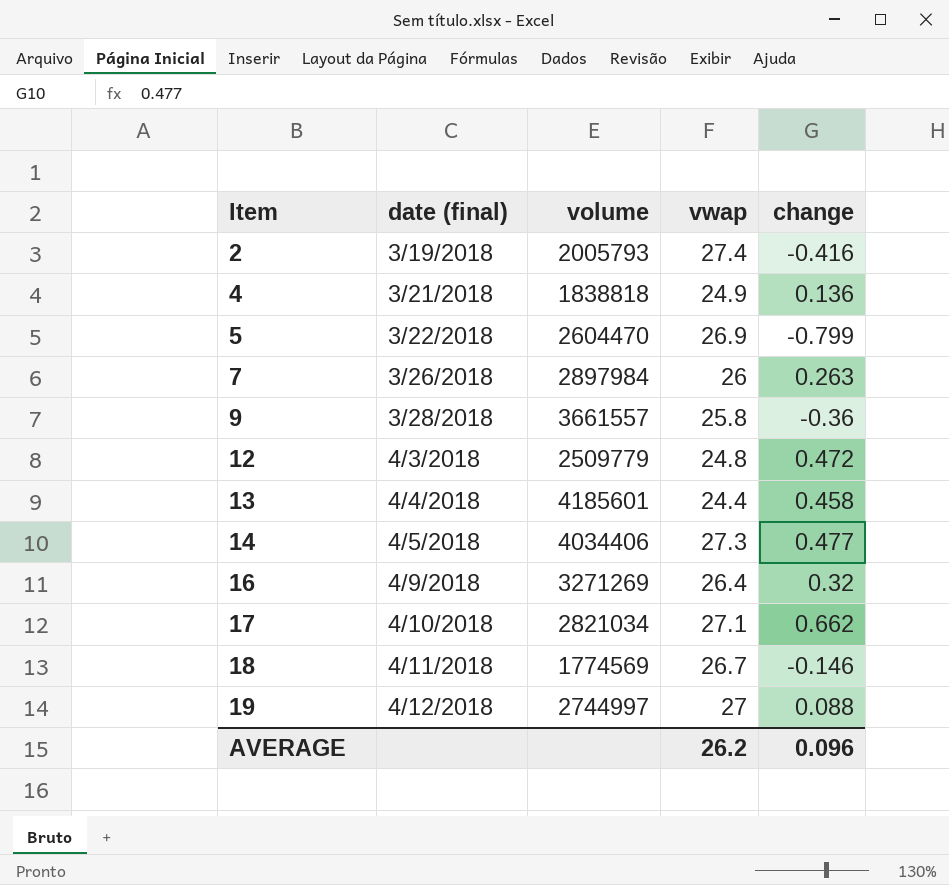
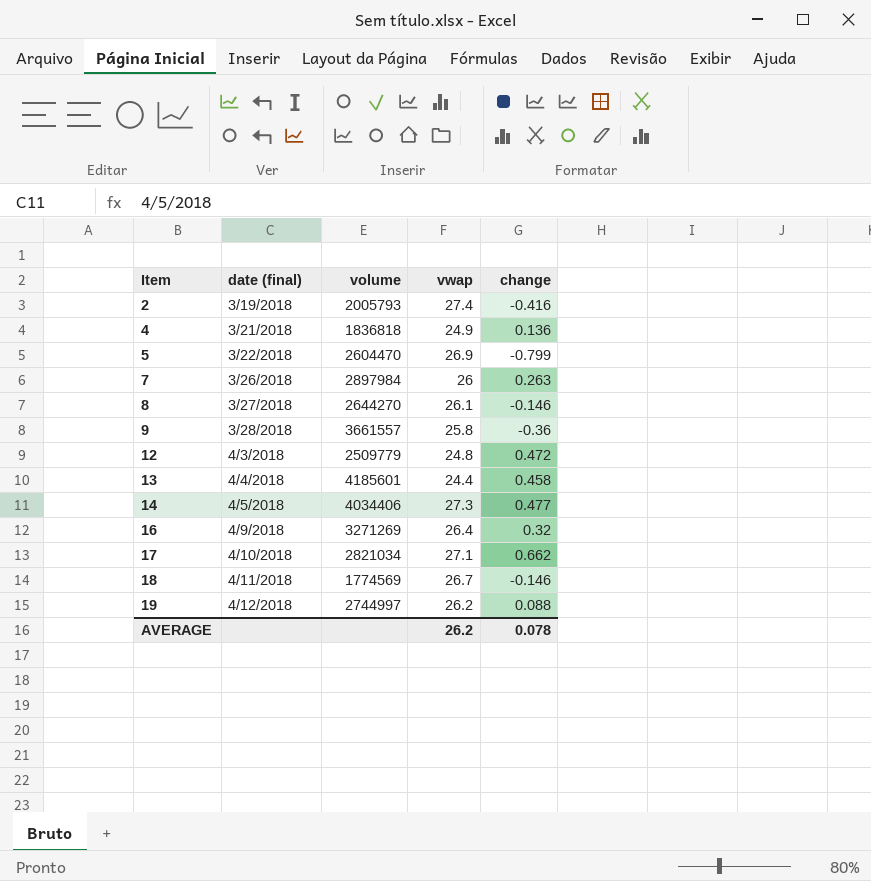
4 | volume: 1838818 -> 1836818
row 8: none -> 3/27/2018 | 2644270 | 26.1 | -0.146
19 | vwap: 27 -> 26.2
AVERAGE | change: 0.096 -> 0.078

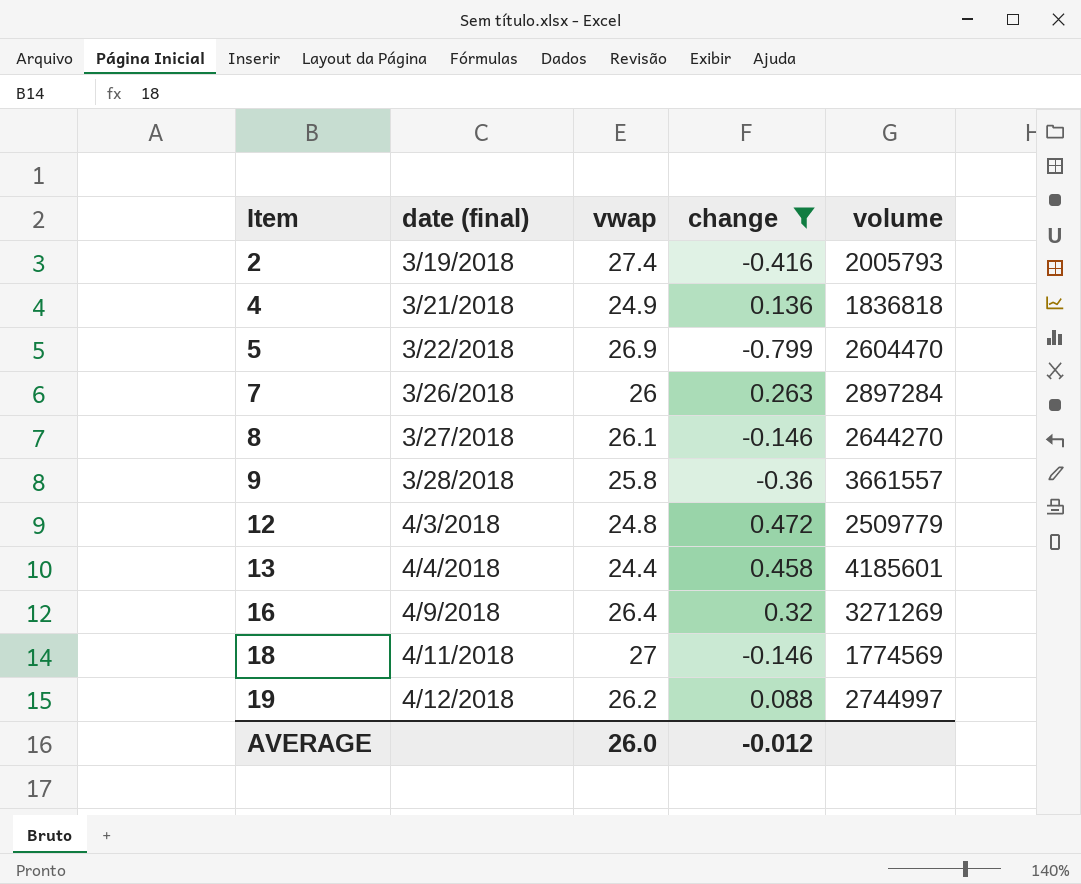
filter: none -> change <= 0.472
column volume | position: 3 -> 5
7 | volume: 2897984 -> 2897284
18 | vwap: 26.7 -> 27
AVERAGE | vwap: 26.2 -> 26.0
AVERAGE | change: 0.078 -> -0.012

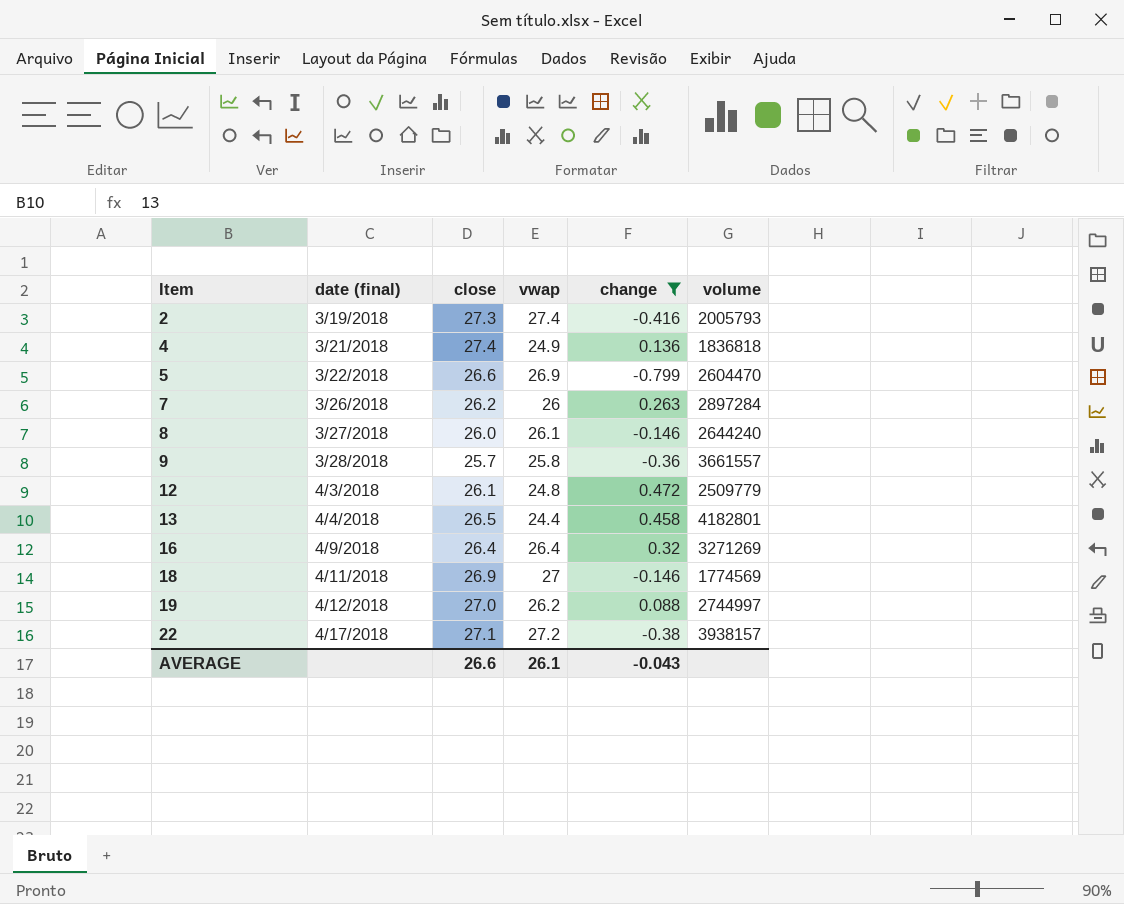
column close | position: none -> 3
8 | volume: 2644270 -> 2644240
13 | volume: 4185601 -> 4182801
row 22: none -> 4/17/2018 | 27.1 | 27.2 | -0.38 | 3938157
AVERAGE | vwap: 26.0 -> 26.1
AVERAGE | change: -0.012 -> -0.043

